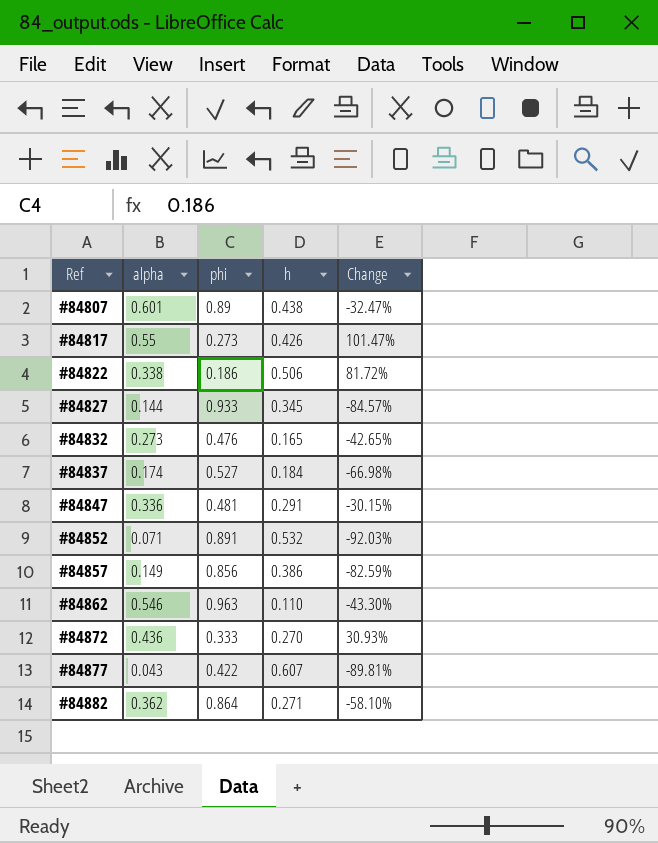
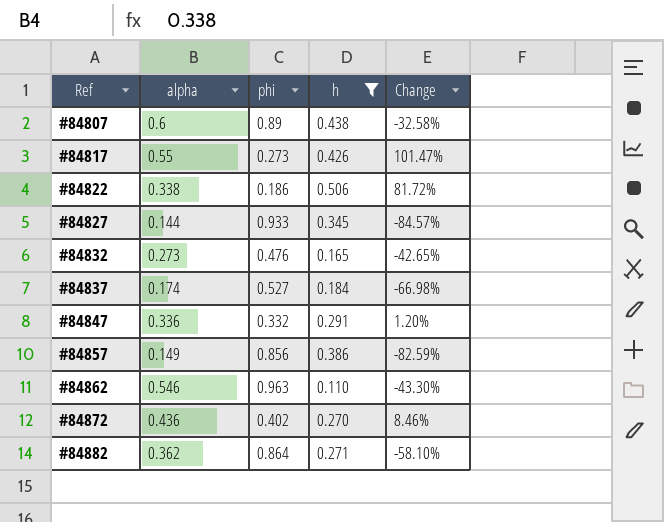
filter: none -> h <= 0.506
#84807 | alpha: 0.601 -> 0.6
#84807 | Change: -32.47% -> -32.58%
#84847 | phi: 0.481 -> 0.332
#84847 | Change: -30.15% -> 1.20%
#84872 | phi: 0.333 -> 0.402
#84872 | Change: 30.93% -> 8.46%

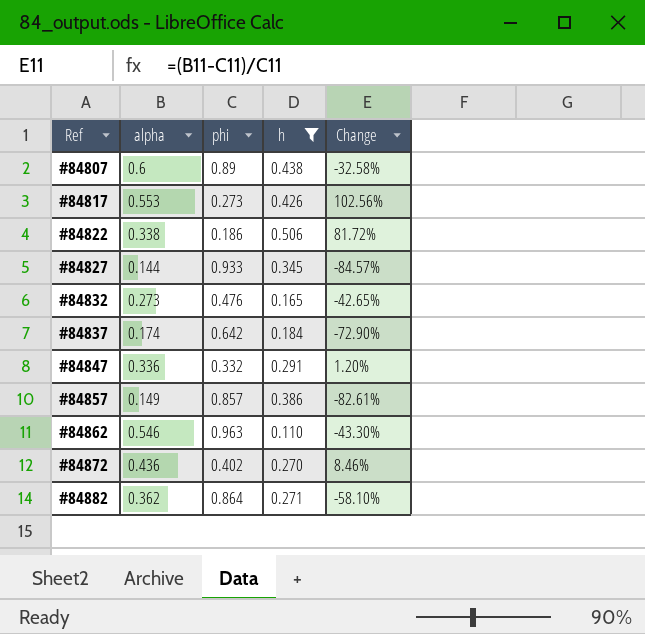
#84817 | alpha: 0.55 -> 0.553
#84817 | Change: 101.47% -> 102.56%
#84837 | phi: 0.527 -> 0.642
#84837 | Change: -66.98% -> -72.90%
#84857 | phi: 0.856 -> 0.857
#84857 | Change: -82.59% -> -82.61%

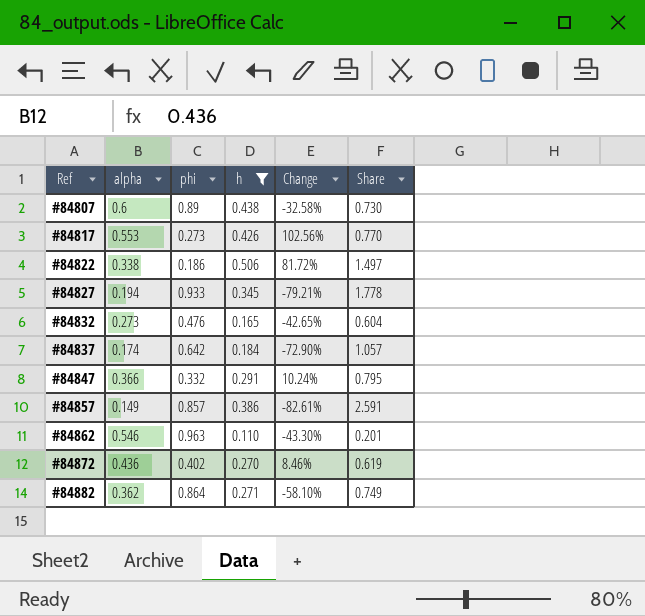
column Share | formula: none -> [h] / [alpha]
#84827 | alpha: 0.144 -> 0.194
#84827 | Change: -84.57% -> -79.21%
#84847 | alpha: 0.336 -> 0.366
#84847 | Change: 1.20% -> 10.24%

